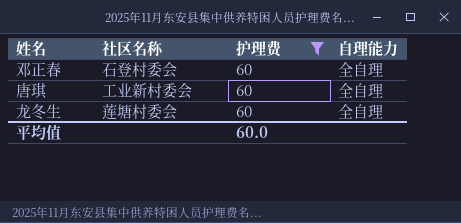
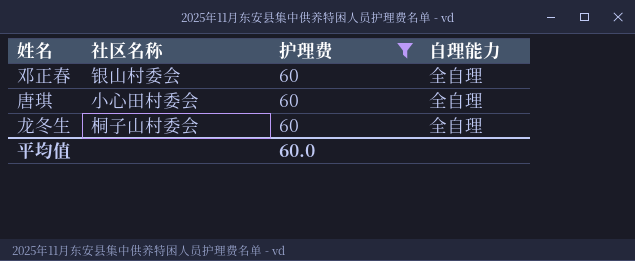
邓正春 | 社区名称: 石登村委会 -> 银山村委会
唐琪 | 社区名称: 工业新村委会 -> 小心田村委会
龙冬生 | 社区名称: 莲塘村委会 -> 桐子山村委会

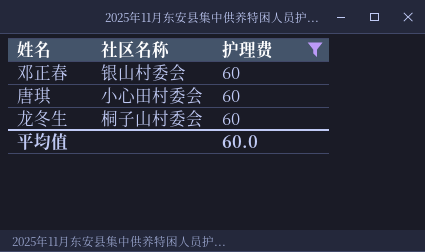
column 自理能力 | position: 4 -> none

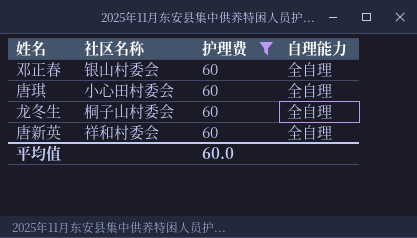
column 自理能力 | position: none -> 4
row 唐新英: none -> 祥和村委会 | 60 | 全自理

